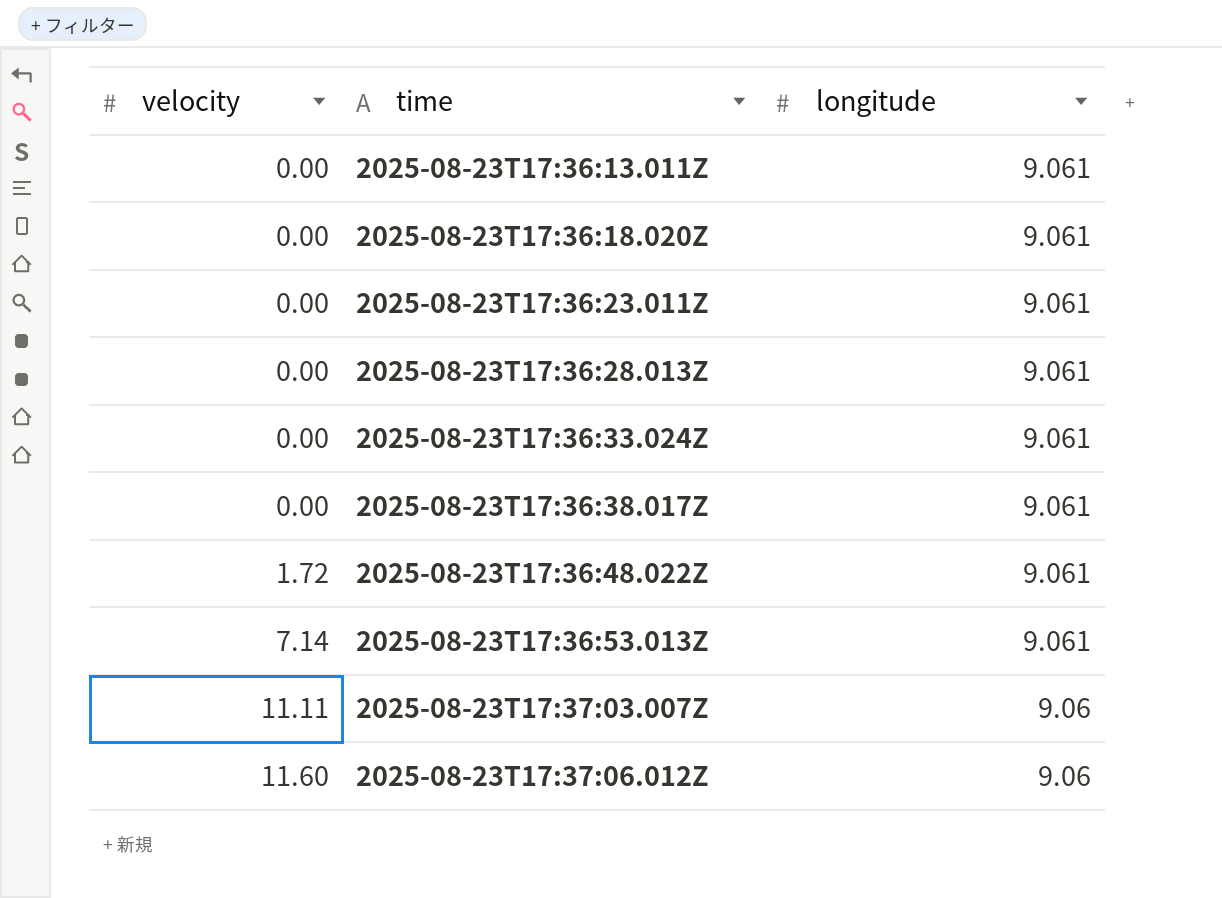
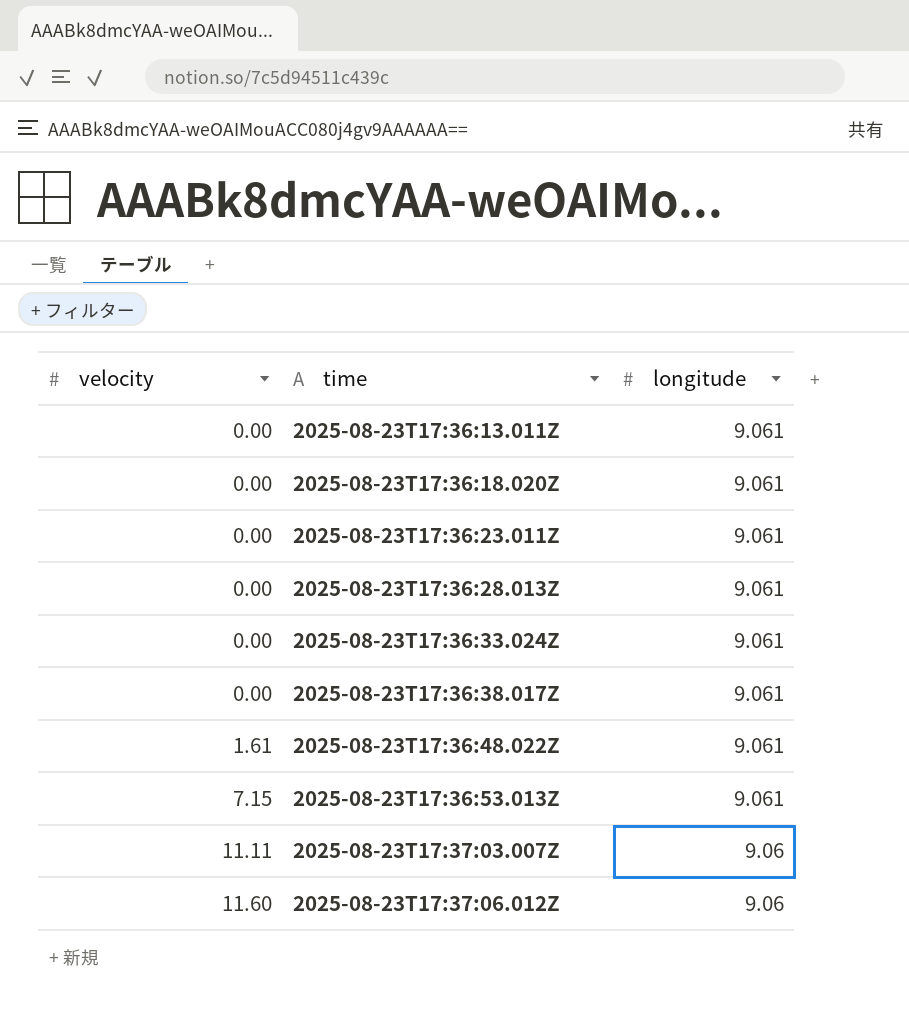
2025-08-23T17:36:48.022Z | velocity: 1.72 -> 1.61
2025-08-23T17:36:53.013Z | velocity: 7.14 -> 7.15

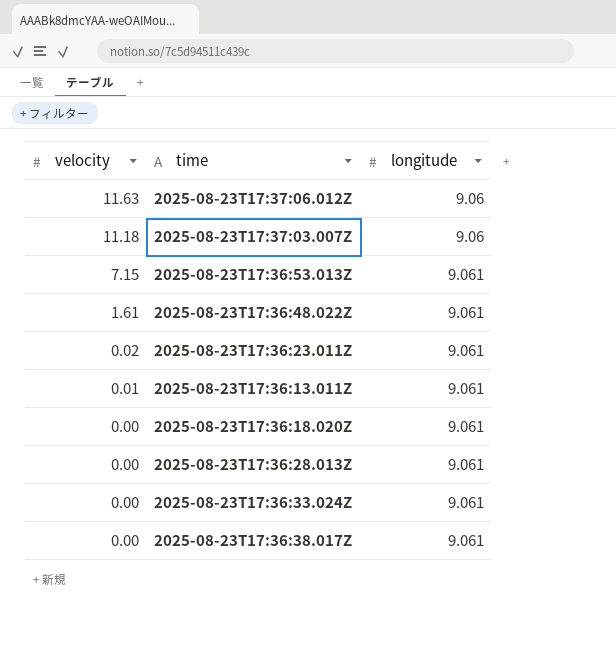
row order: velocity ascending -> velocity descending
2025-08-23T17:37:06.012Z | velocity: 11.60 -> 11.63
2025-08-23T17:37:03.007Z | velocity: 11.11 -> 11.18
2025-08-23T17:36:23.011Z | velocity: 0.00 -> 0.02
2025-08-23T17:36:13.011Z | velocity: 0.00 -> 0.01

